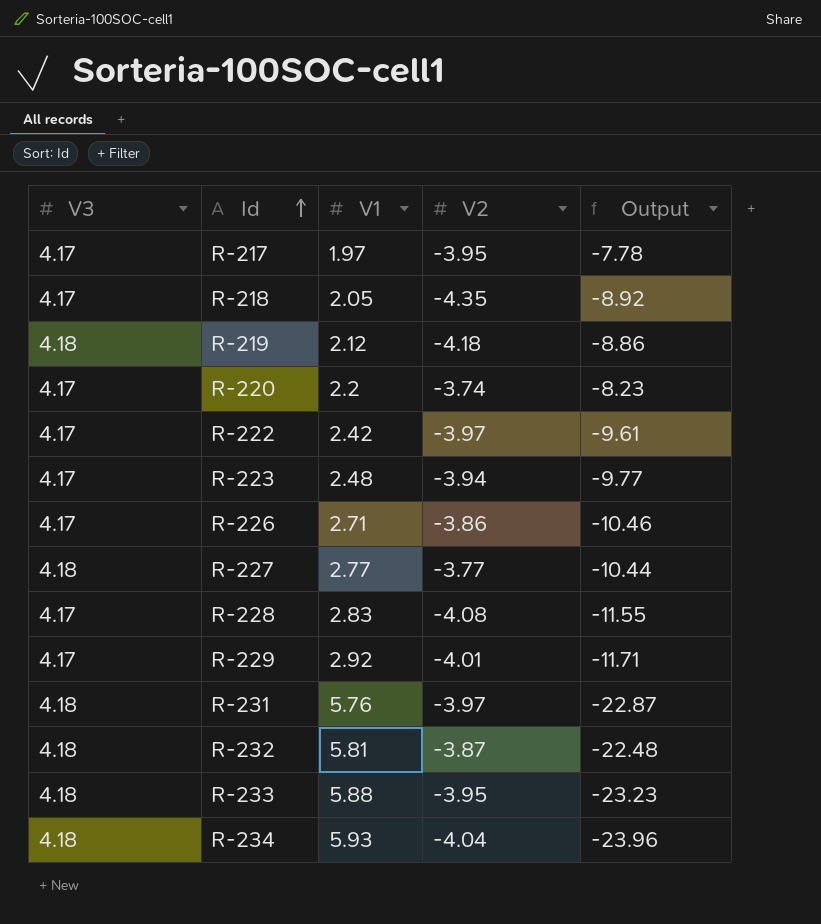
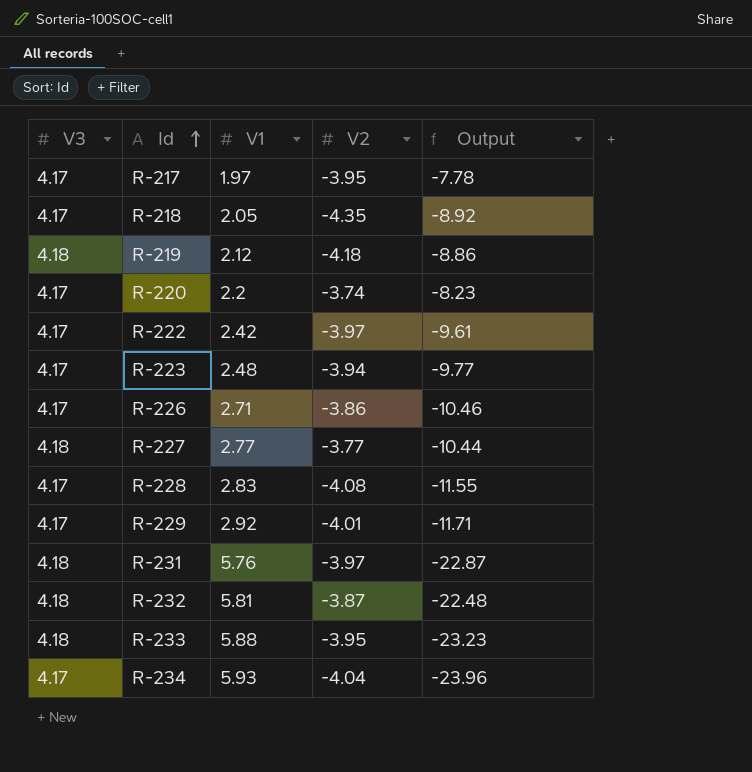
R-234 | V3: 4.18 -> 4.17

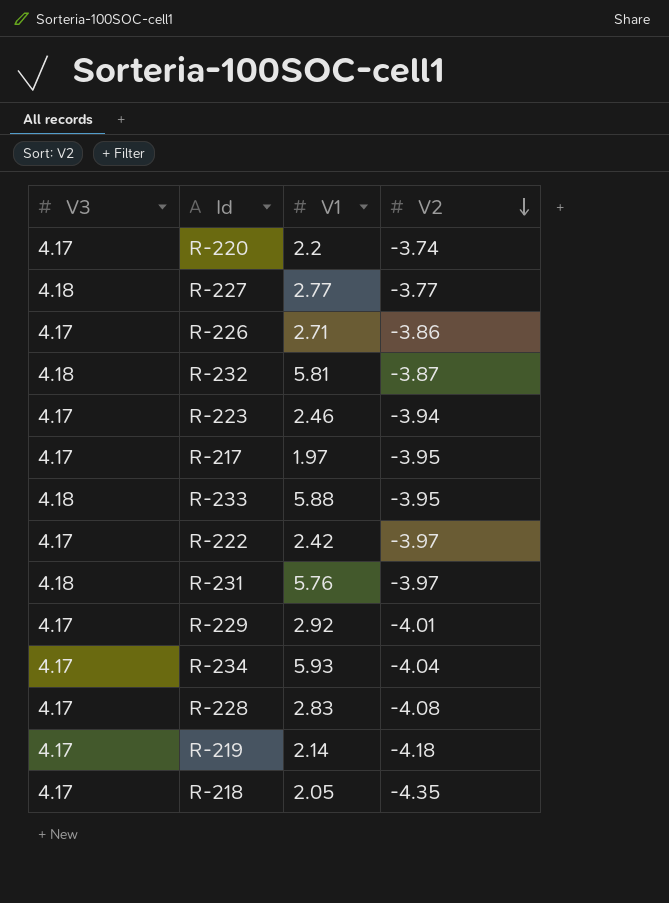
row order: Id ascending -> V2 descending
column Output | formula: [V1] * [V2] -> none
R-223 | V1: 2.48 -> 2.46
R-219 | V3: 4.18 -> 4.17
R-219 | V1: 2.12 -> 2.14

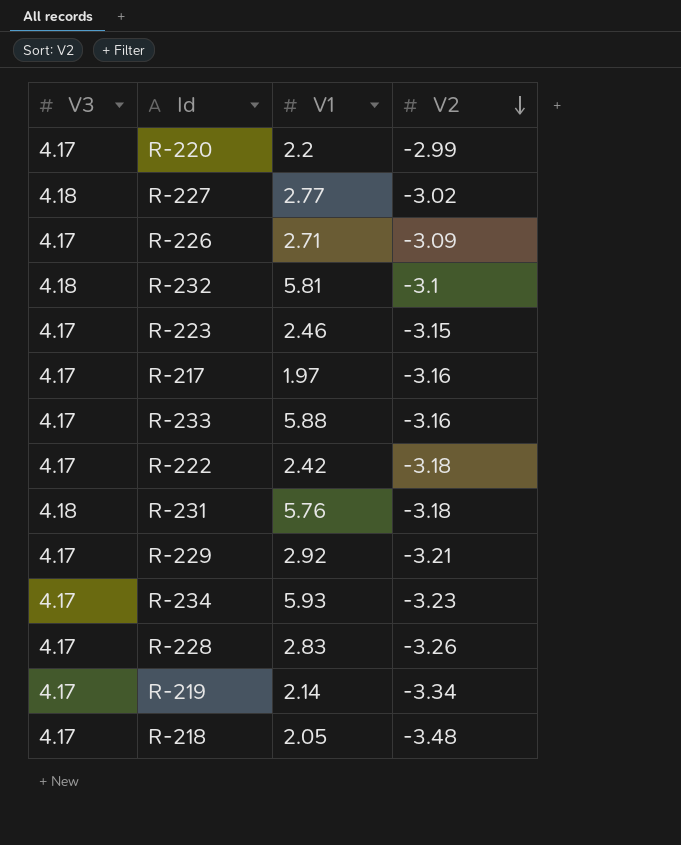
R-220 | V2: -3.74 -> -2.99
R-227 | V2: -3.77 -> -3.02
R-226 | V2: -3.86 -> -3.09
R-232 | V2: -3.87 -> -3.1
R-223 | V2: -3.94 -> -3.15
R-217 | V2: -3.95 -> -3.16
R-233 | V3: 4.18 -> 4.17
R-233 | V2: -3.95 -> -3.16
R-222 | V2: -3.97 -> -3.18
R-231 | V2: -3.97 -> -3.18
R-229 | V2: -4.01 -> -3.21
R-234 | V2: -4.04 -> -3.23
R-228 | V2: -4.08 -> -3.26
R-219 | V2: -4.18 -> -3.34
R-218 | V2: -4.35 -> -3.48

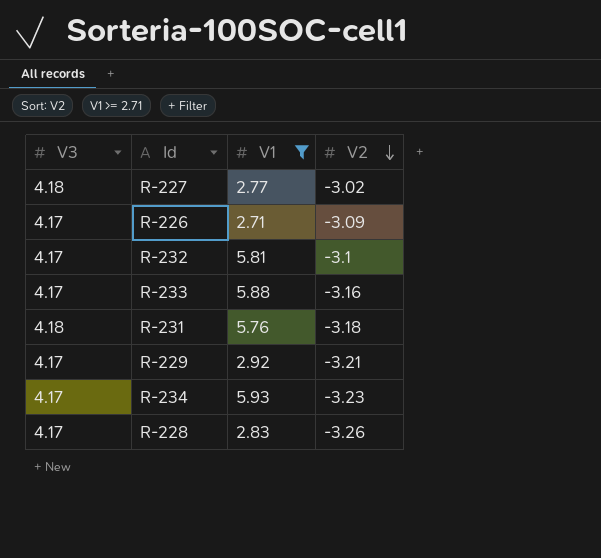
filter: none -> V1 >= 2.71
R-232 | V3: 4.18 -> 4.17

